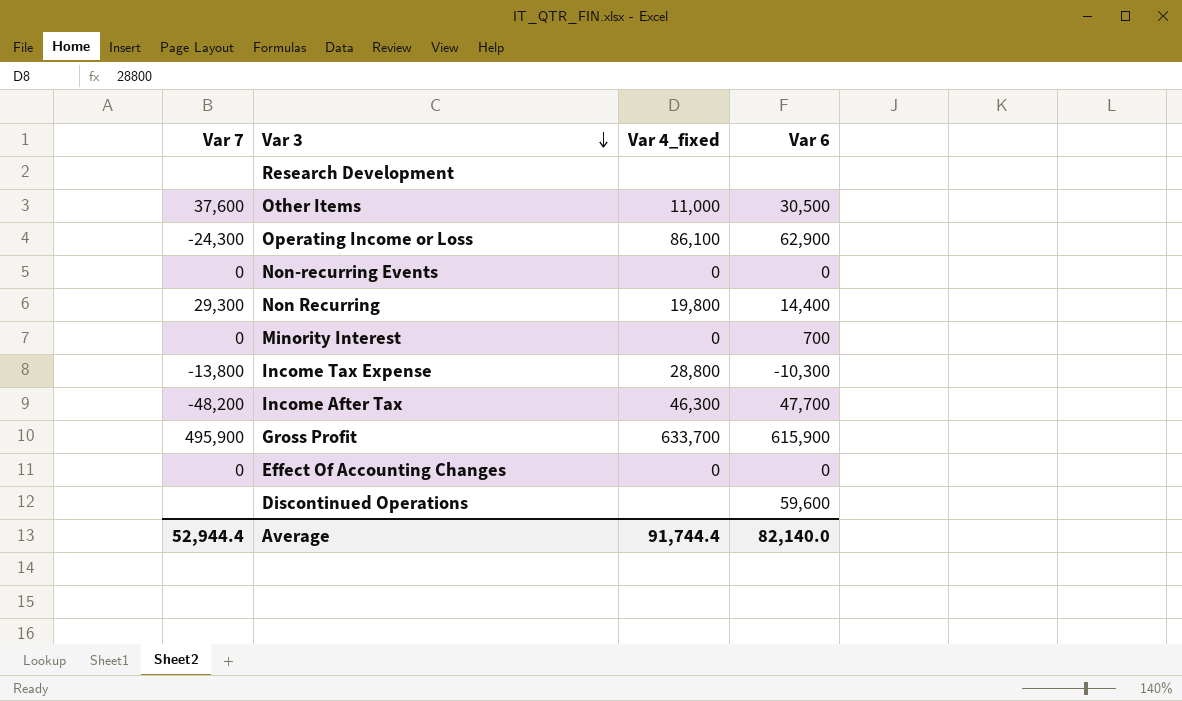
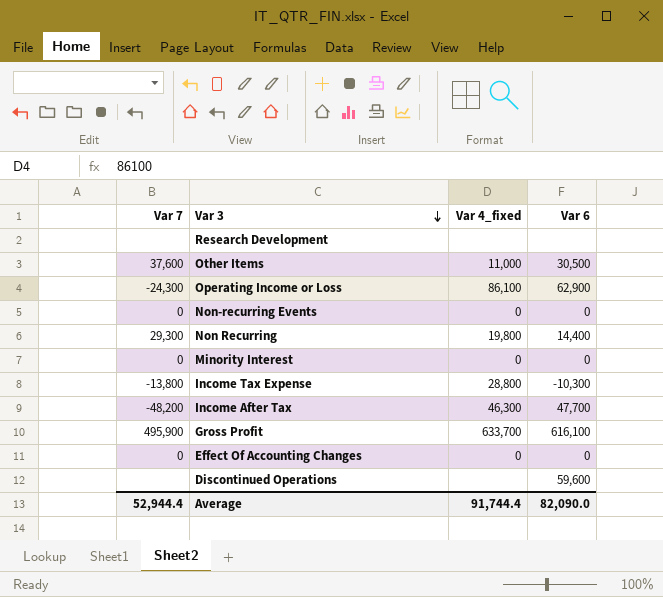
Minority Interest | Var 6: 700 -> 0
Gross Profit | Var 6: 615,900 -> 616,100
Average | Var 6: 82,140.0 -> 82,090.0

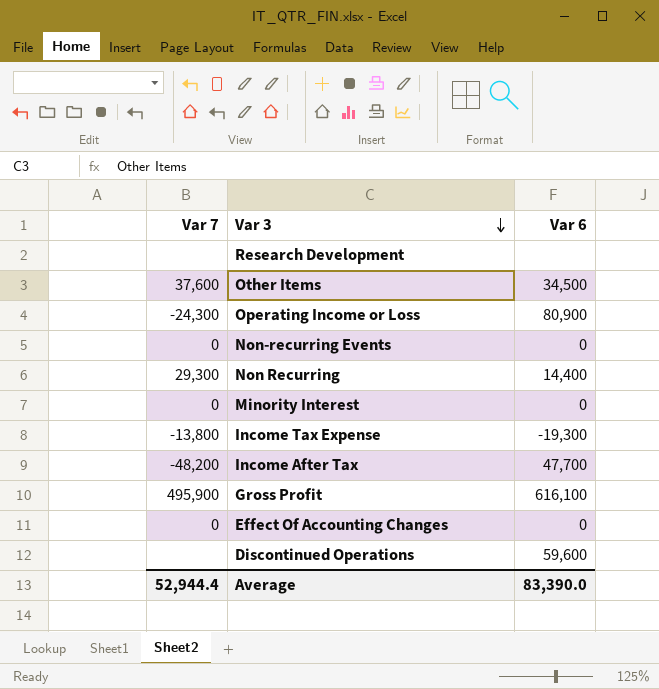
column Var 4_fixed | position: 3 -> none
Other Items | Var 6: 30,500 -> 34,500
Operating Income or Loss | Var 6: 62,900 -> 80,900
Income Tax Expense | Var 6: -10,300 -> -19,300
Average | Var 6: 82,090.0 -> 83,390.0

